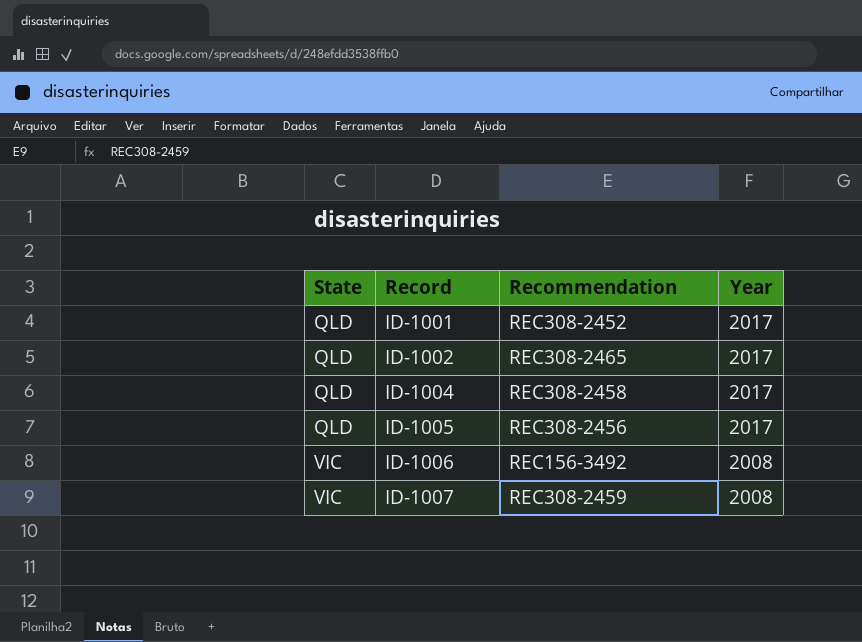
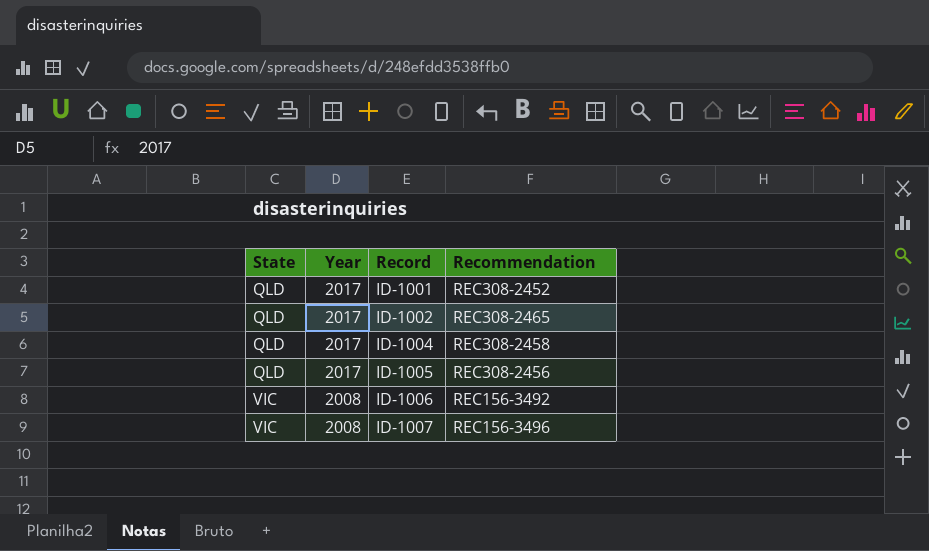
column Year | position: 4 -> 2
ID-1007 | Recommendation: REC308-2459 -> REC156-3496

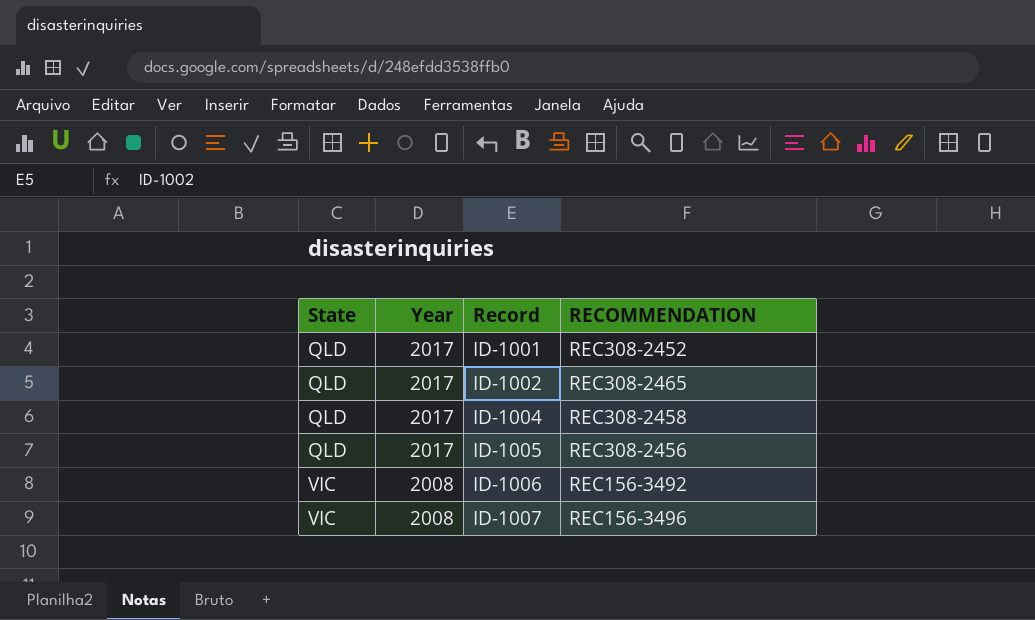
column name: Recommendation -> RECOMMENDATION

